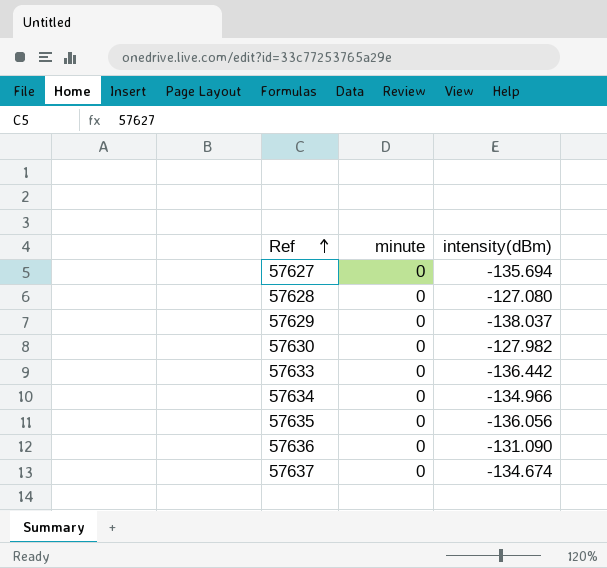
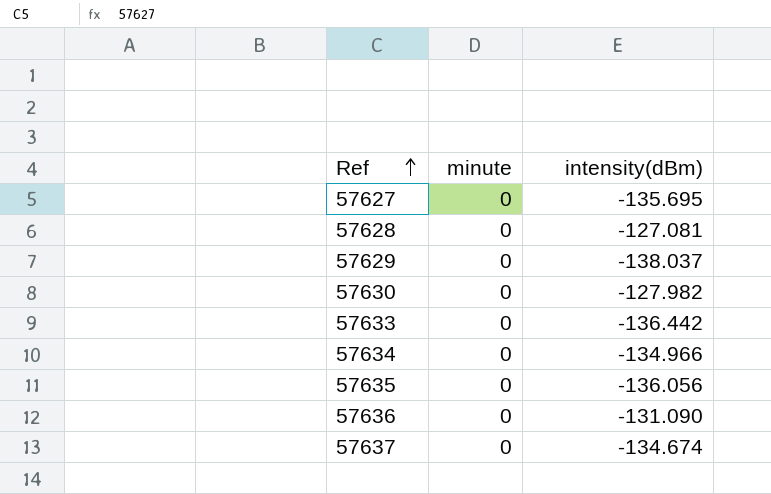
57627 | intensity(dBm): -135.694 -> -135.695
57628 | intensity(dBm): -127.080 -> -127.081

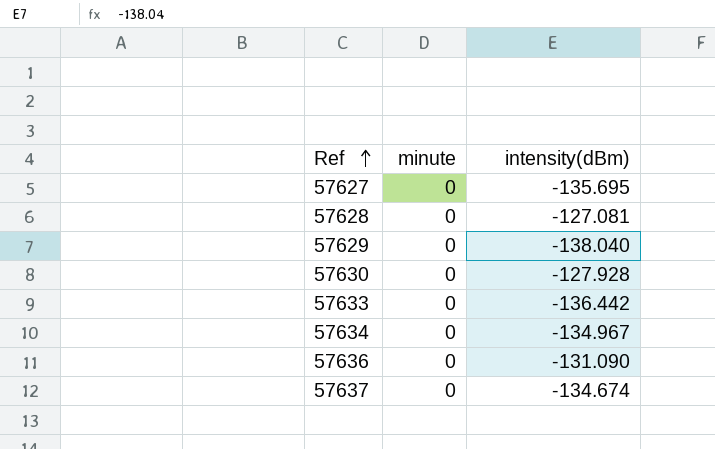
row 57635: 0 | -136.056 -> none
57629 | intensity(dBm): -138.037 -> -138.040
57630 | intensity(dBm): -127.982 -> -127.928
57634 | intensity(dBm): -134.966 -> -134.967

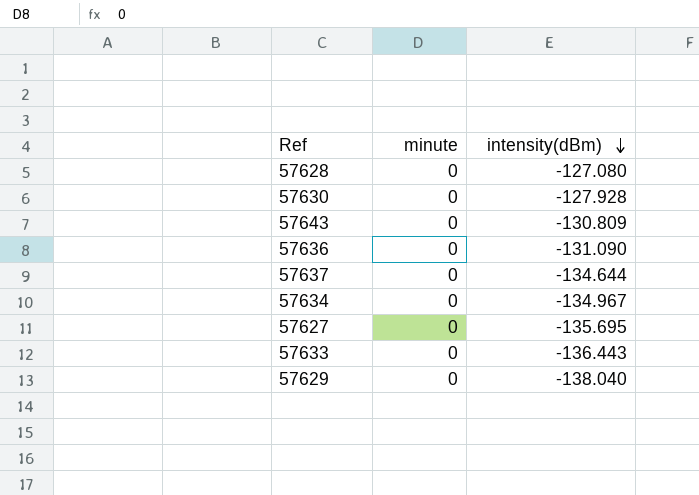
row order: Ref ascending -> intensity(dBm) descending
57628 | intensity(dBm): -127.081 -> -127.080
row 57643: none -> 0 | -130.809
57637 | intensity(dBm): -134.674 -> -134.644
57633 | intensity(dBm): -136.442 -> -136.443

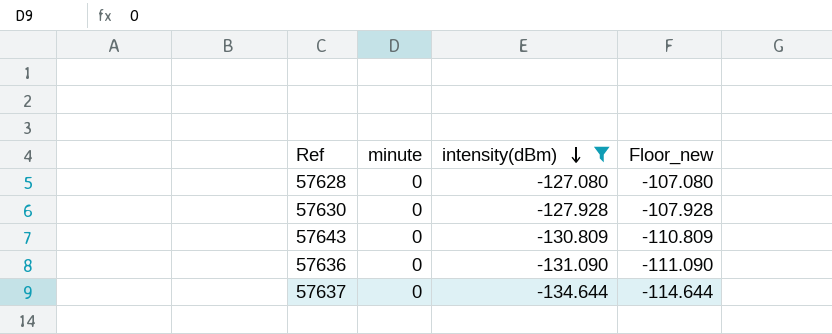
filter: none -> intensity(dBm) >= -134.644
column Floor_new | formula: none -> [intensity(dBm)] + 20

